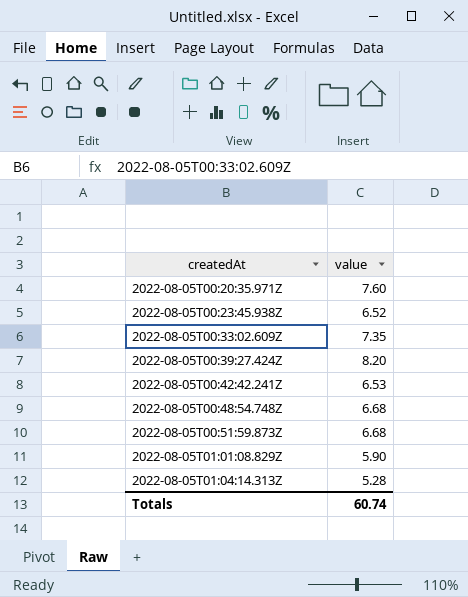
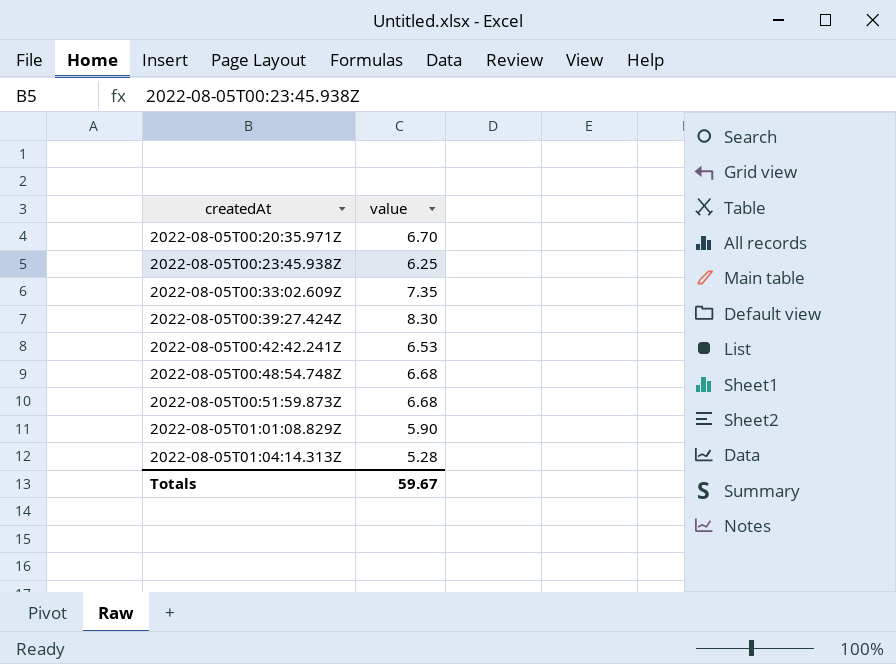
2022-08-05T00:20:35.971Z | value: 7.60 -> 6.70
2022-08-05T00:23:45.938Z | value: 6.52 -> 6.25
2022-08-05T00:39:27.424Z | value: 8.20 -> 8.30
Totals | value: 60.74 -> 59.67

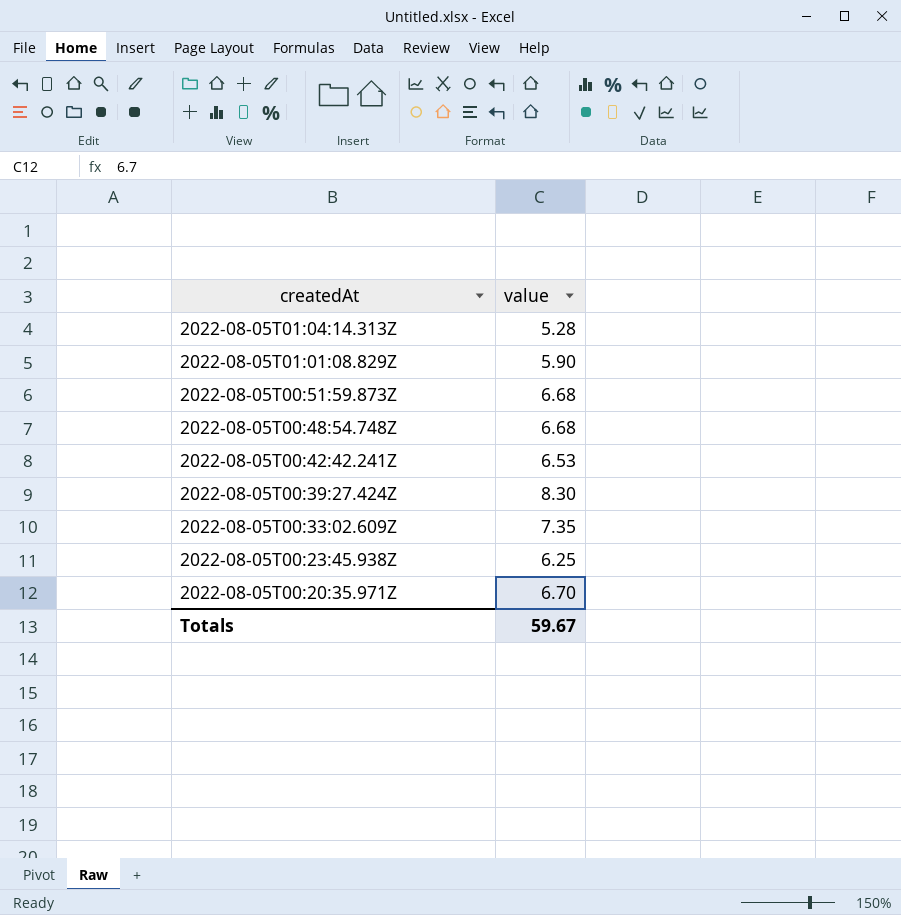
row order: createdAt ascending -> createdAt descending

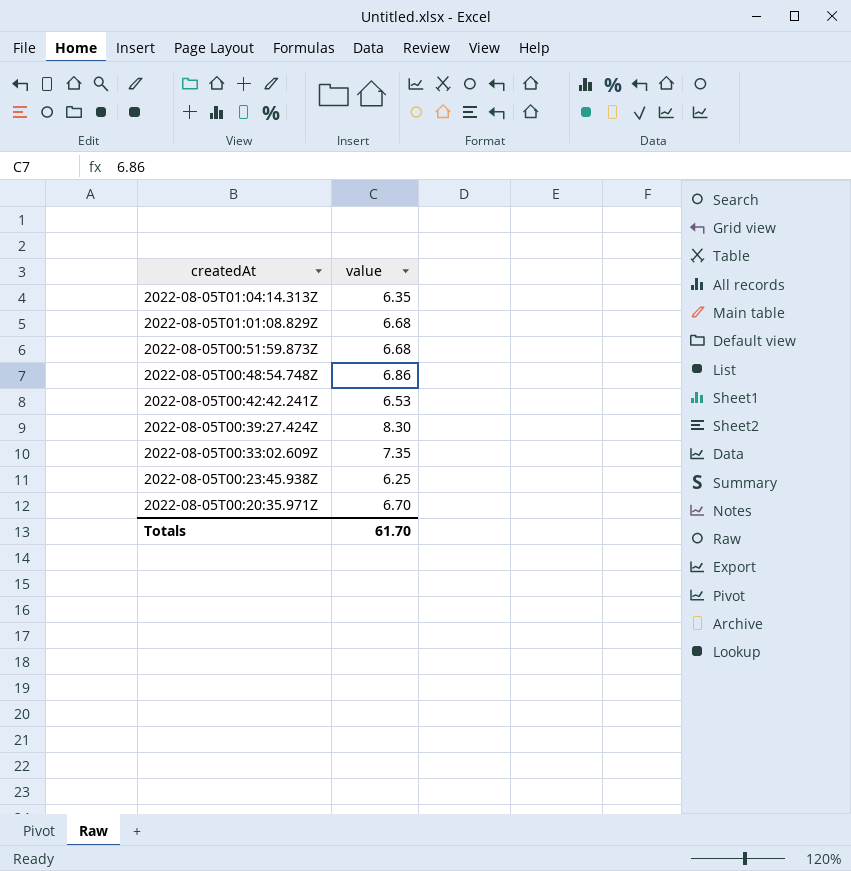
2022-08-05T01:04:14.313Z | value: 5.28 -> 6.35
2022-08-05T01:01:08.829Z | value: 5.90 -> 6.68
2022-08-05T00:48:54.748Z | value: 6.68 -> 6.86
Totals | value: 59.67 -> 61.70

